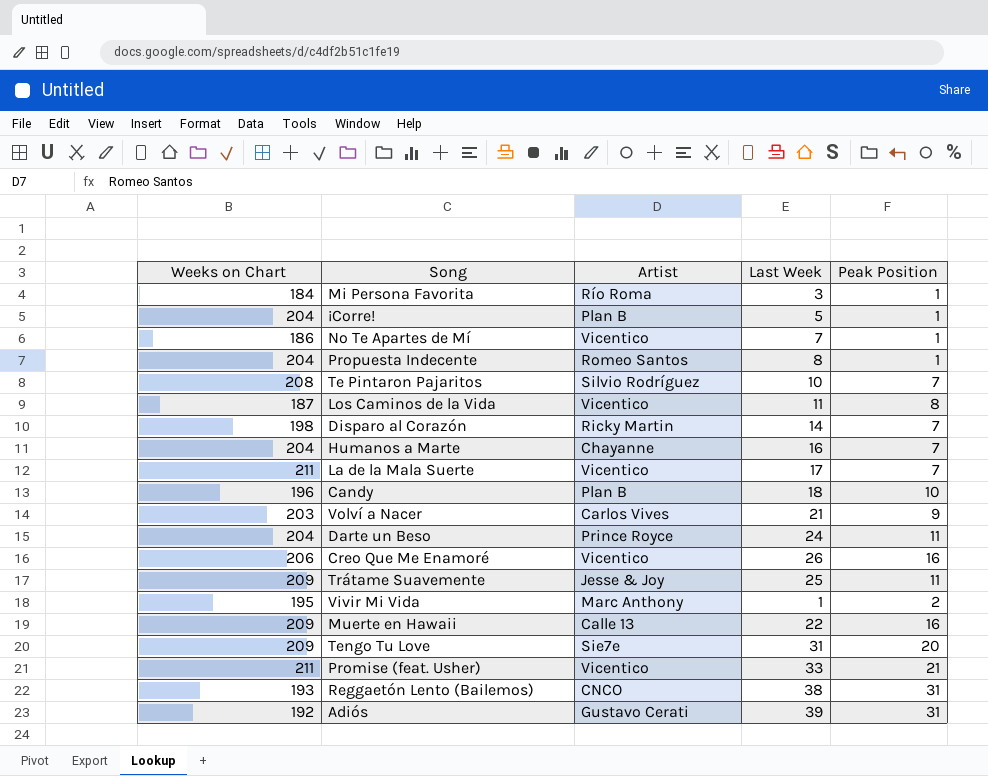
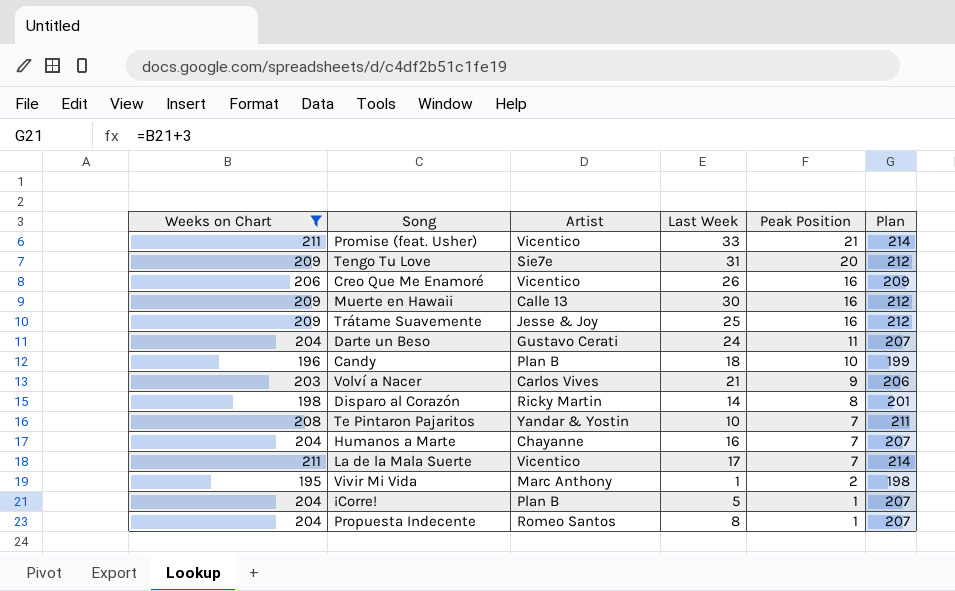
filter: none -> Weeks on Chart >= 195
row order: none -> Peak Position descending
column Plan | formula: none -> [Weeks on Chart] + 3
Muerte en Hawaii | Last Week: 22 -> 30
Trátame Suavemente | Peak Position: 11 -> 16
Darte un Beso | Artist: Prince Royce -> Gustavo Cerati
Disparo al Corazón | Peak Position: 7 -> 8
Te Pintaron Pajaritos | Artist: Silvio Rodríguez -> Yandar & Yostin

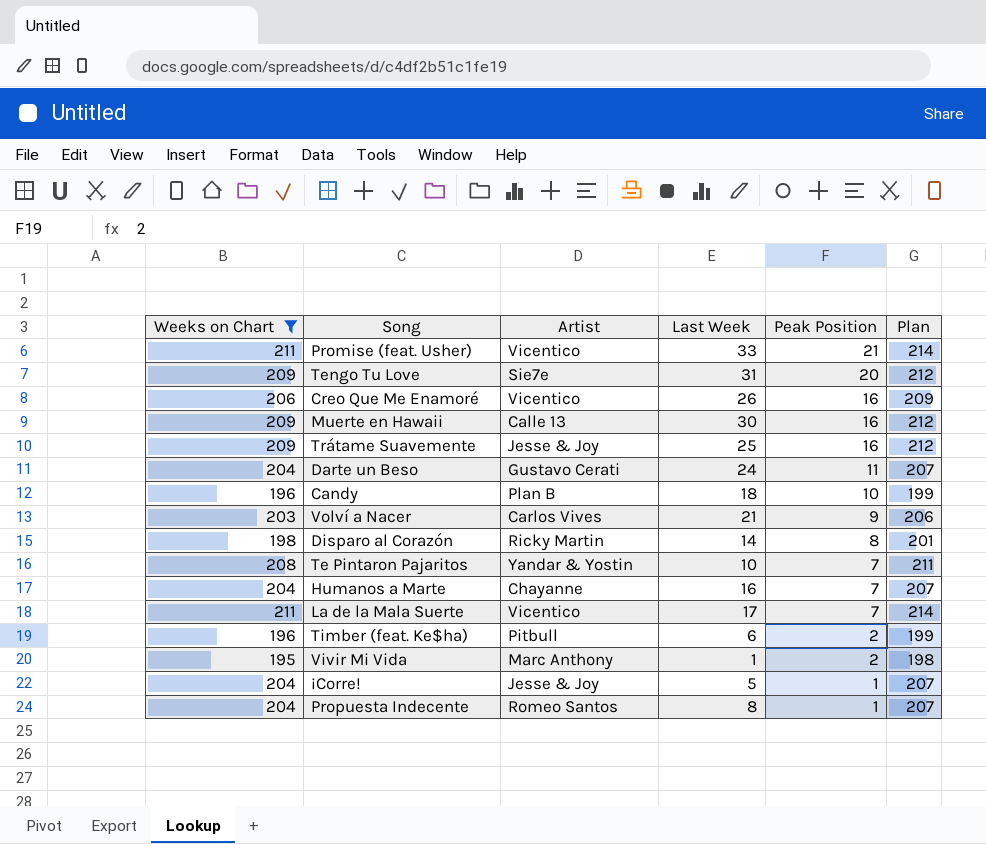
row Timber (feat. Ke$ha): none -> 196 | Pitbull | 6 | 2 | 199
¡Corre! | Artist: Plan B -> Jesse & Joy

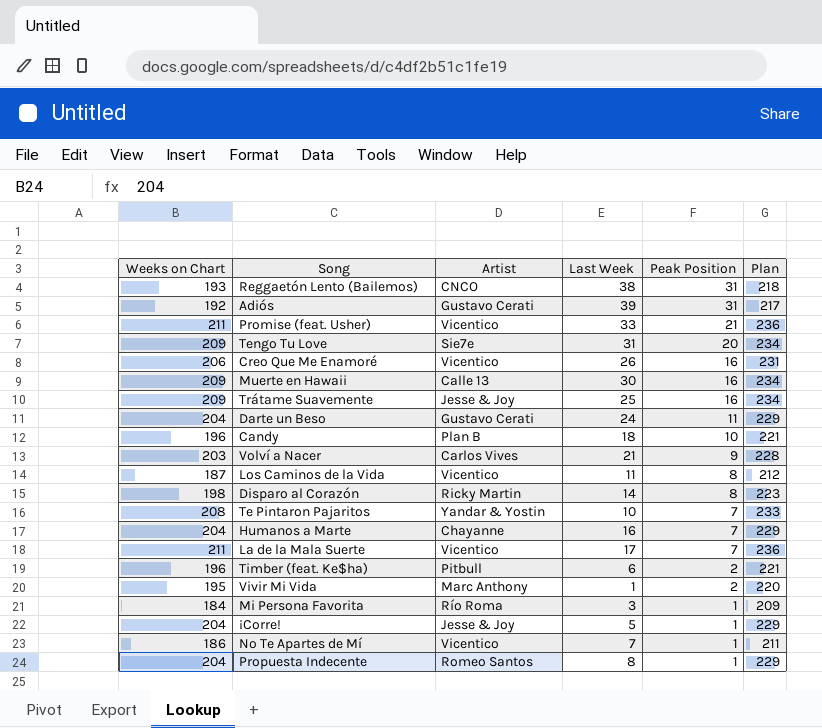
filter: Weeks on Chart >= 195 -> none
column Plan | formula: [Weeks on Chart] + 3 -> [Weeks on Chart] + 25

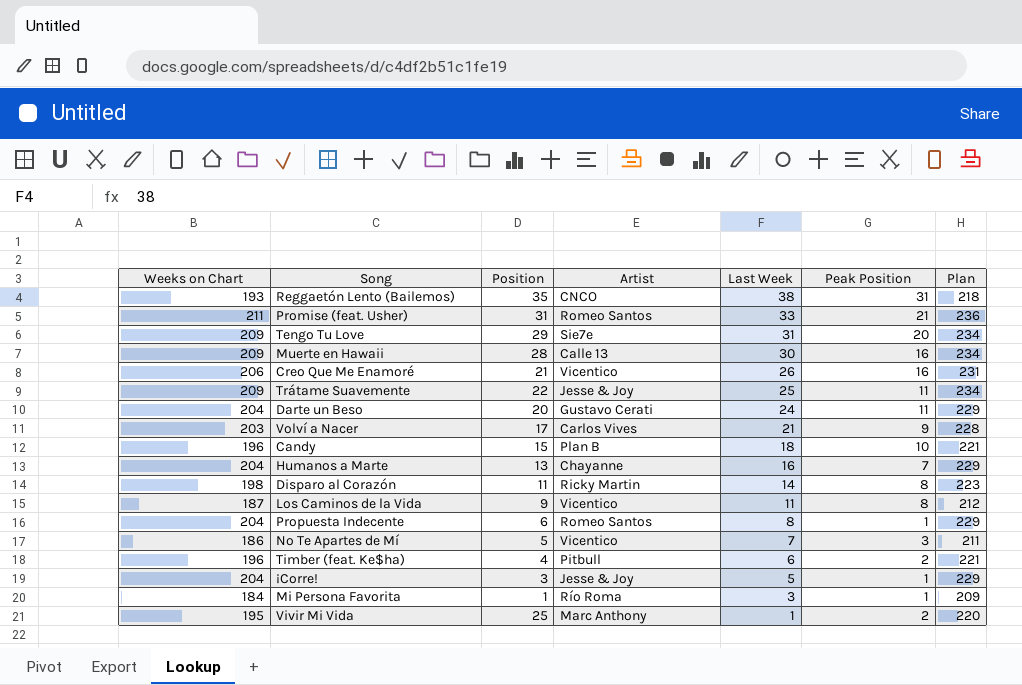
row order: Peak Position descending -> Last Week descending
column Position | position: none -> 3
row Adiós: 192 | Gustavo Cerati | 39 | 31 | 217 -> none
row Te Pintaron Pajaritos: 208 | Yandar & Yostin | 10 | 7 | 233 -> none
row La de la Mala Suerte: 211 | Vicentico | 17 | 7 | 236 -> none
Promise (feat. Usher) | Artist: Vicentico -> Romeo Santos
Trátame Suavemente | Peak Position: 16 -> 11
No Te Apartes de Mí | Peak Position: 1 -> 3

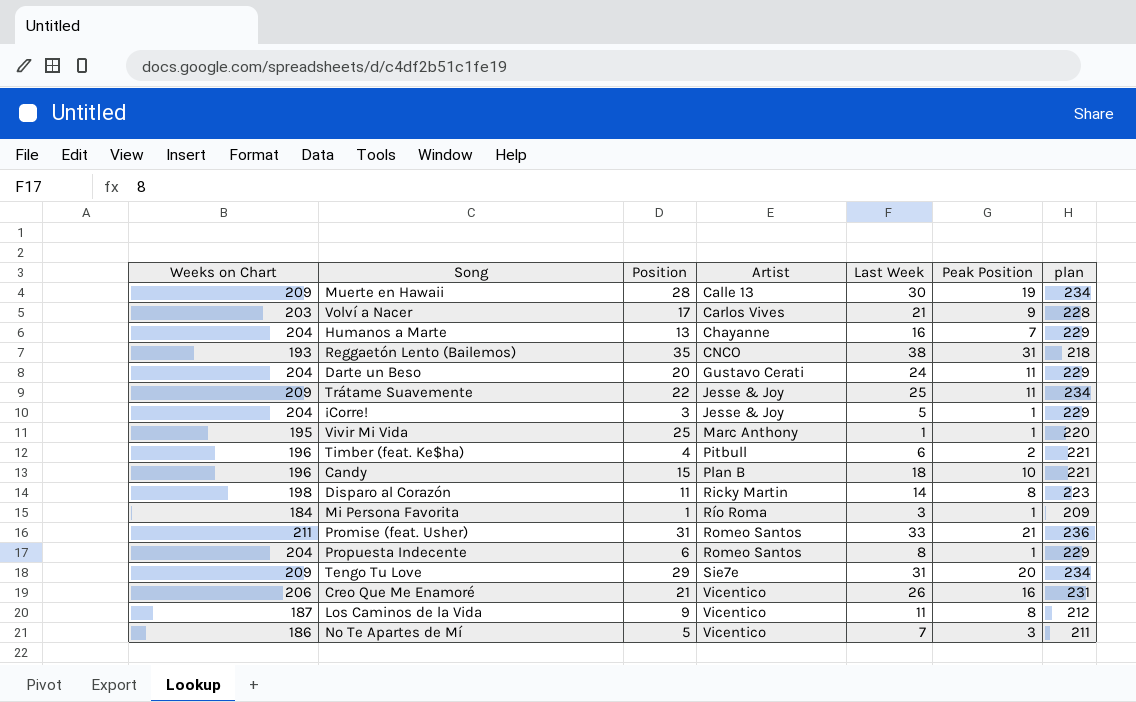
row order: Last Week descending -> Artist ascending
column name: Plan -> plan
Muerte en Hawaii | Peak Position: 16 -> 19
Vivir Mi Vida | Peak Position: 2 -> 1

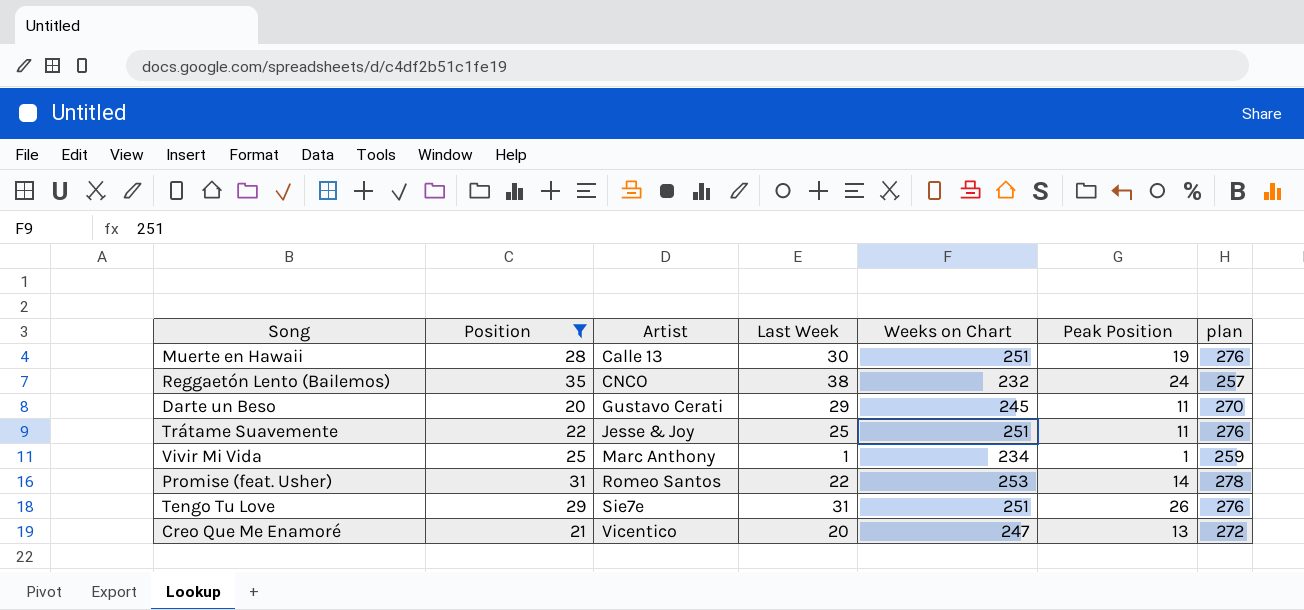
filter: none -> Position >= 20
column Weeks on Chart | position: 1 -> 5
Muerte en Hawaii | Weeks on Chart: 209 -> 251
Muerte en Hawaii | plan: 234 -> 276
Reggaetón Lento (Bailemos) | Weeks on Chart: 193 -> 232
Reggaetón Lento (Bailemos) | Peak Position: 31 -> 24
Reggaetón Lento (Bailemos) | plan: 218 -> 257
Darte un Beso | Last Week: 24 -> 29
Darte un Beso | Weeks on Chart: 204 -> 245
Darte un Beso | plan: 229 -> 270
Trátame Suavemente | Weeks on Chart: 209 -> 251
Trátame Suavemente | plan: 234 -> 276
Vivir Mi Vida | Weeks on Chart: 195 -> 234
Vivir Mi Vida | plan: 220 -> 259
Promise (feat. Usher) | Last Week: 33 -> 22
Promise (feat. Usher) | Weeks on Chart: 211 -> 253
Promise (feat. Usher) | Peak Position: 21 -> 14
Promise (feat. Usher) | plan: 236 -> 278
Tengo Tu Love | Weeks on Chart: 209 -> 251
Tengo Tu Love | Peak Position: 20 -> 26
Tengo Tu Love | plan: 234 -> 276
Creo Que Me Enamoré | Last Week: 26 -> 20
Creo Que Me Enamoré | Weeks on Chart: 206 -> 247
Creo Que Me Enamoré | Peak Position: 16 -> 13
Creo Que Me Enamoré | plan: 231 -> 272

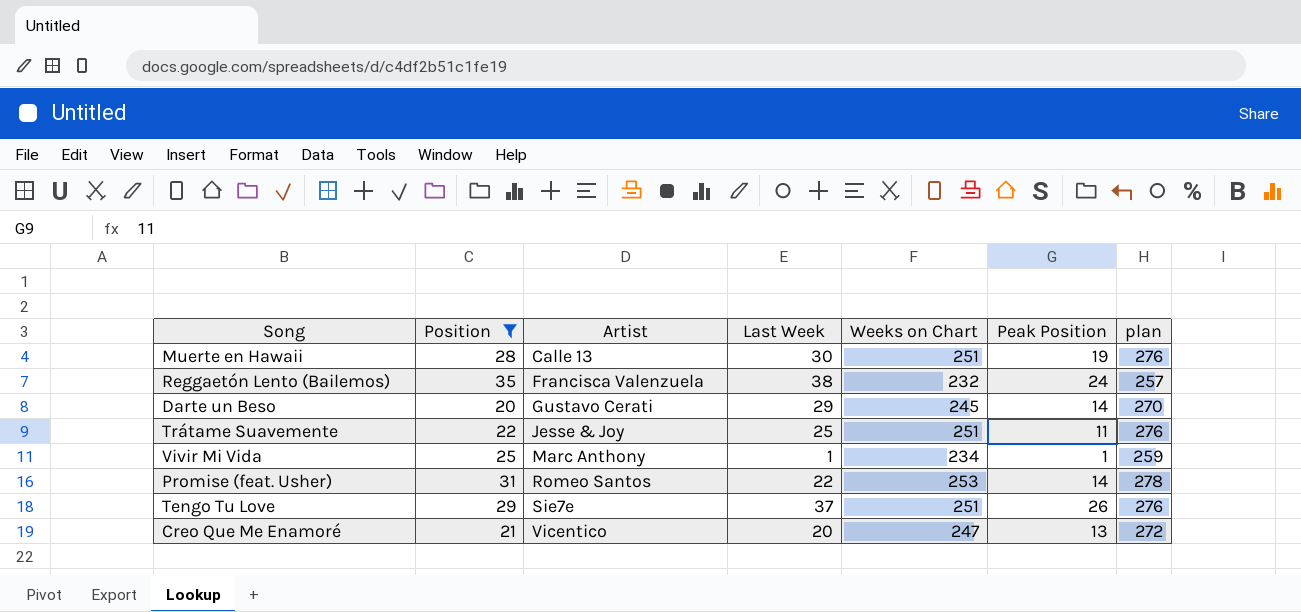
Reggaetón Lento (Bailemos) | Artist: CNCO -> Francisca Valenzuela
Darte un Beso | Peak Position: 11 -> 14
Tengo Tu Love | Last Week: 31 -> 37

